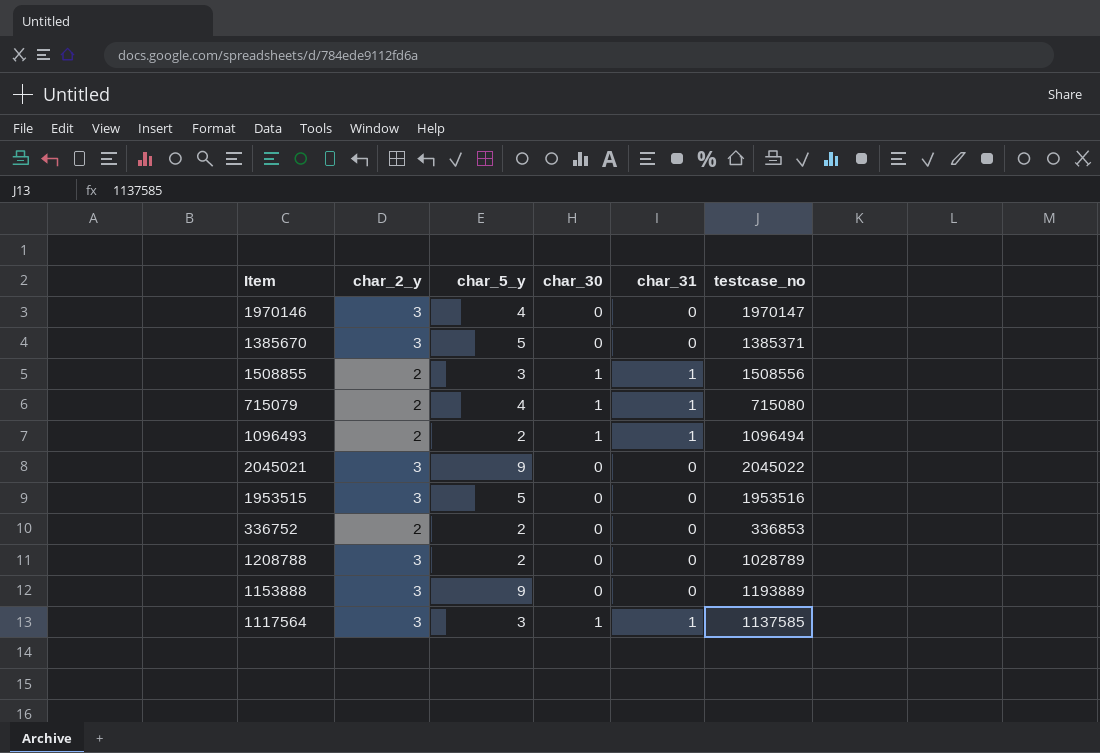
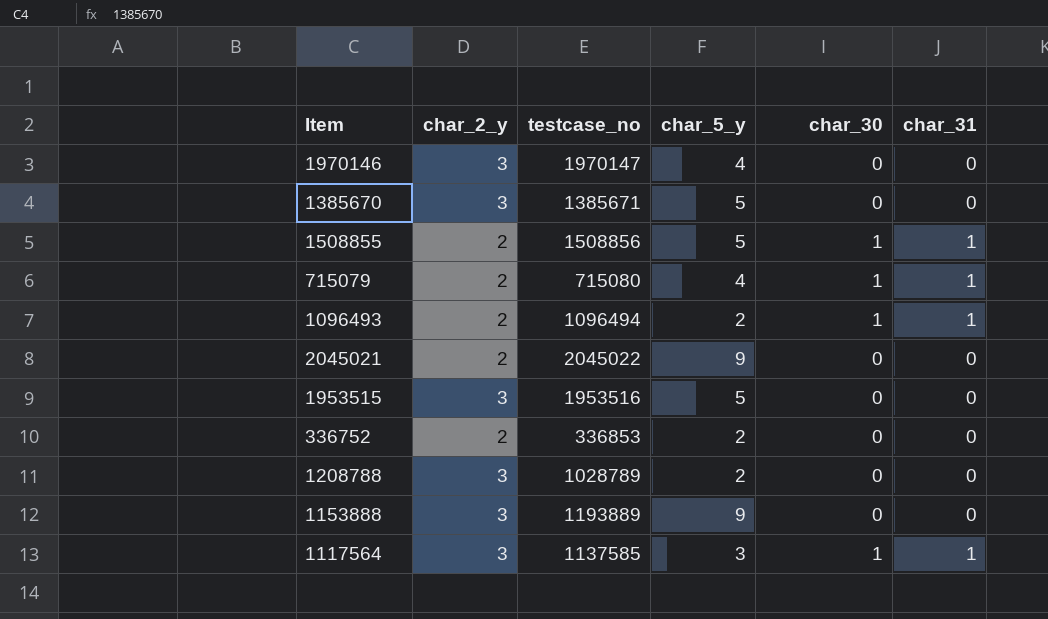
column testcase_no | position: 6 -> 3
1385670 | testcase_no: 1385371 -> 1385671
1508855 | testcase_no: 1508556 -> 1508856
1508855 | char_5_y: 3 -> 5
2045021 | char_2_y: 3 -> 2

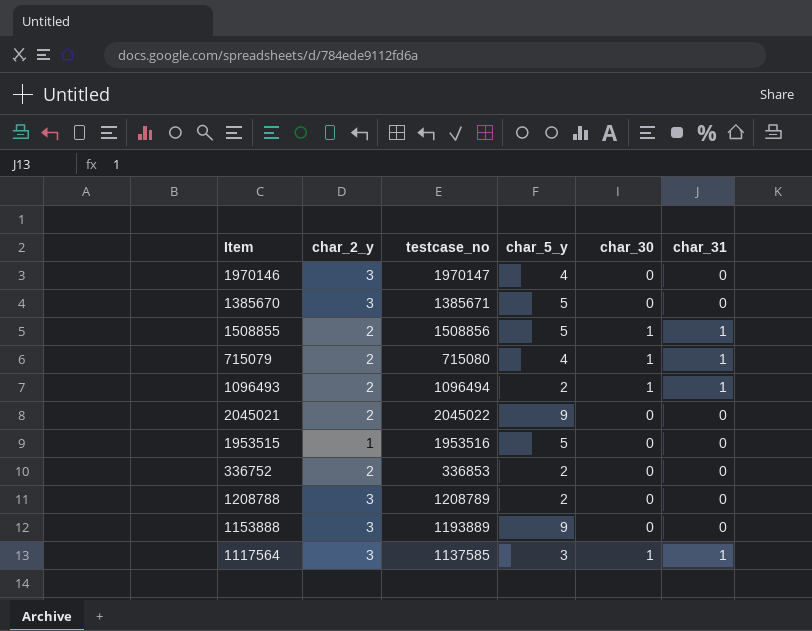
1953515 | char_2_y: 3 -> 1
1208788 | testcase_no: 1028789 -> 1208789

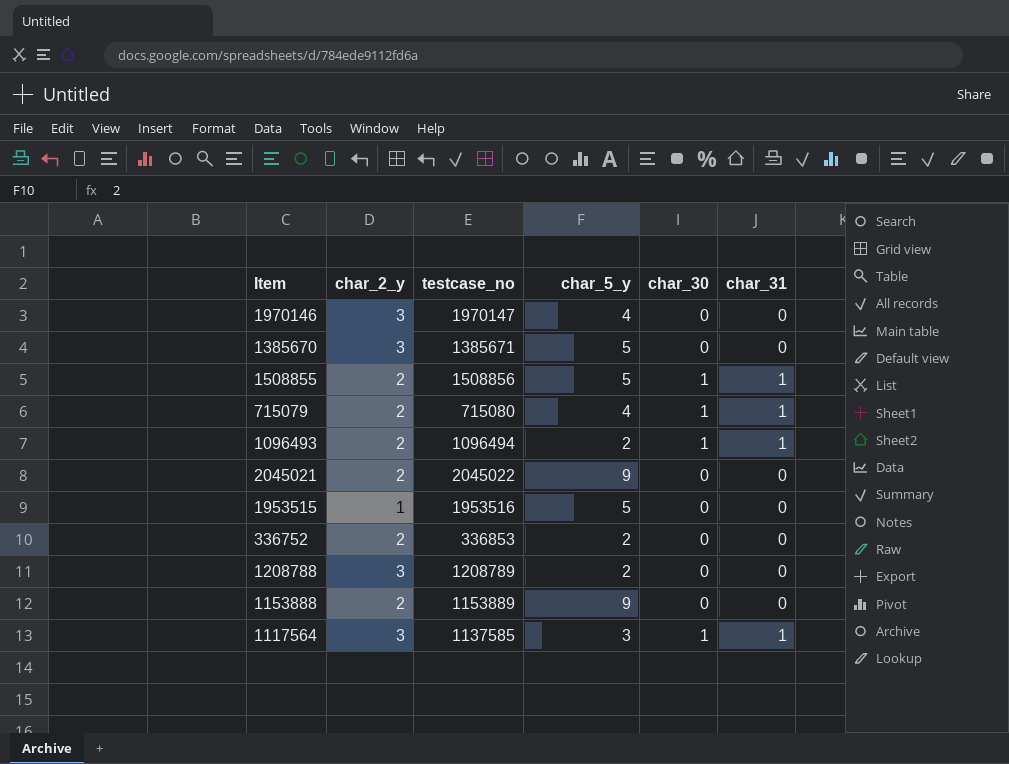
1153888 | char_2_y: 3 -> 2
1153888 | testcase_no: 1193889 -> 1153889

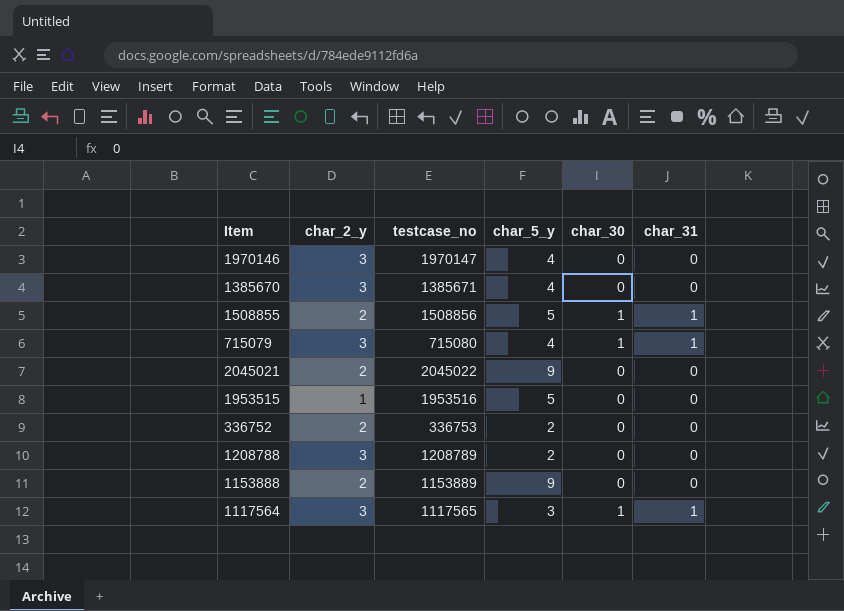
row 1096493: 2 | 1096494 | 2 | 1 | 1 -> none
1385670 | char_5_y: 5 -> 4
715079 | char_2_y: 2 -> 3
336752 | testcase_no: 336853 -> 336753
1117564 | testcase_no: 1137585 -> 1117565

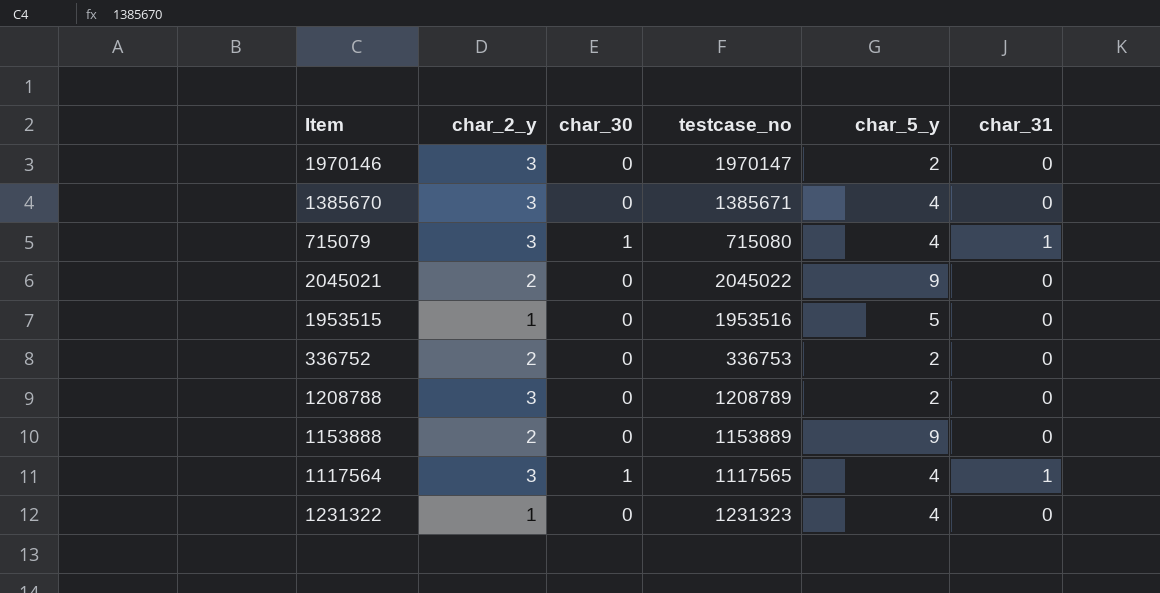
column char_30 | position: 5 -> 3
row 1508855: 2 | 1508856 | 5 | 1 | 1 -> none
1970146 | char_5_y: 4 -> 2
1117564 | char_5_y: 3 -> 4
row 1231322: none -> 1 | 0 | 1231323 | 4 | 0

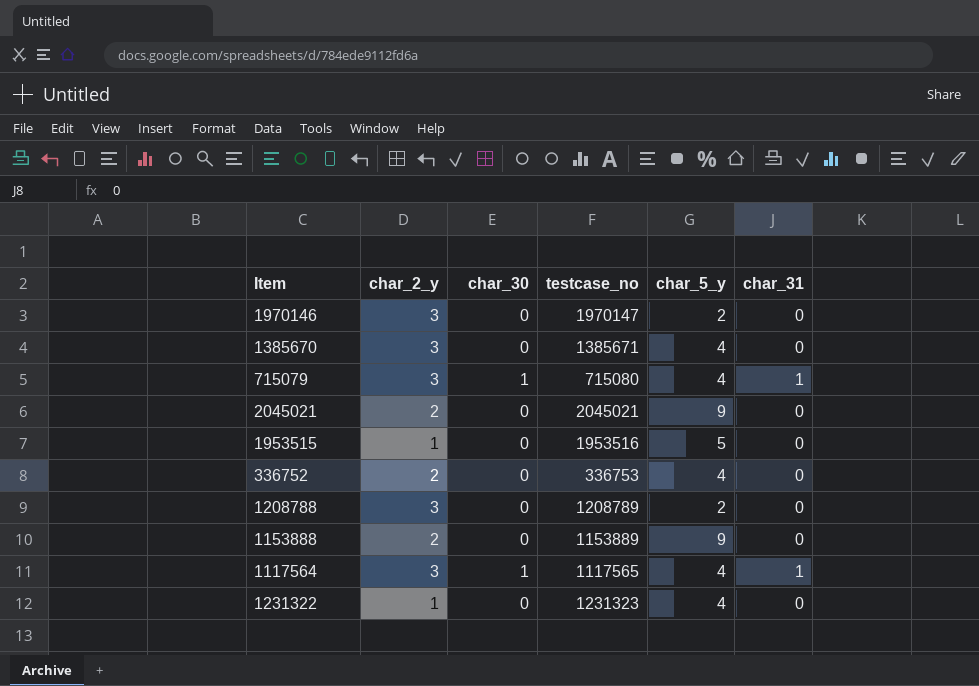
2045021 | testcase_no: 2045022 -> 2045021
336752 | char_5_y: 2 -> 4

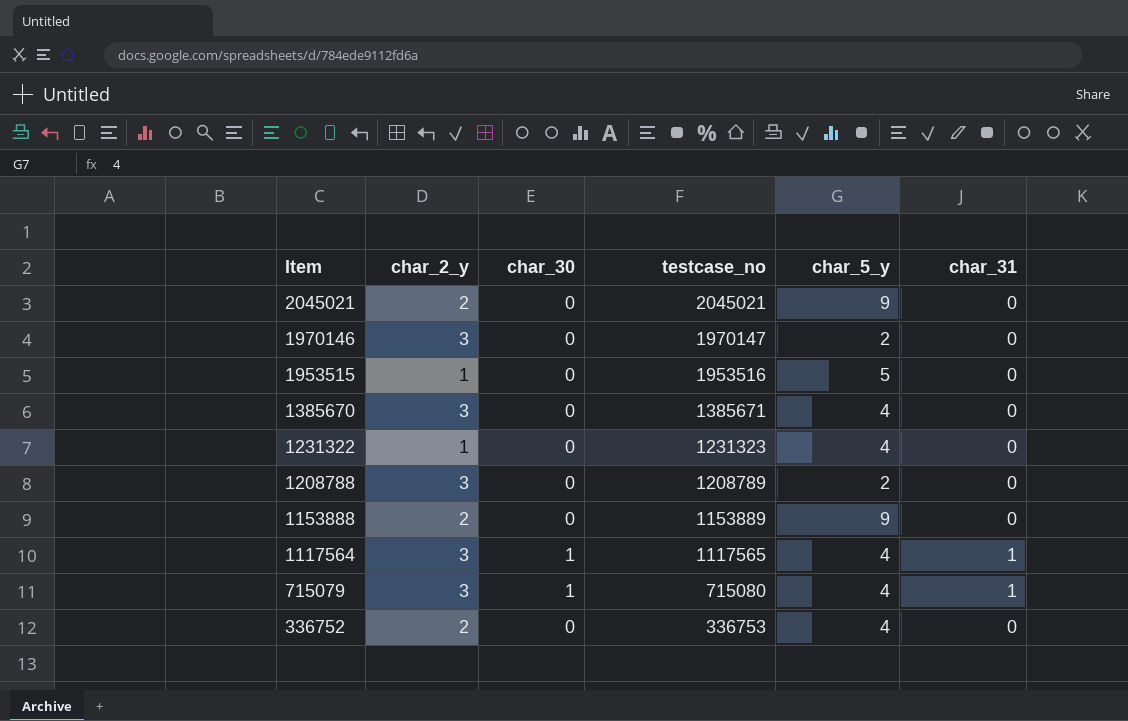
row order: none -> Item descending

